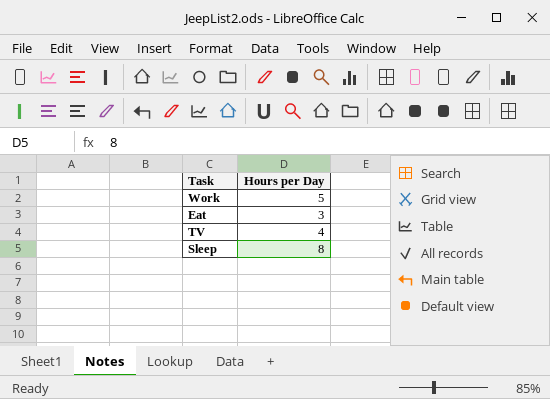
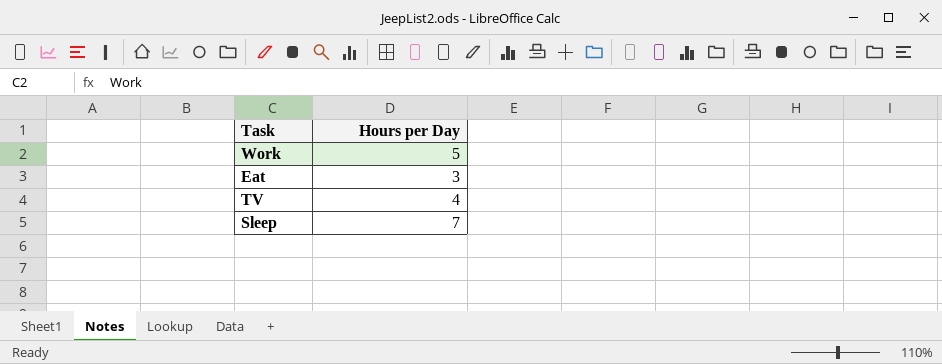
Sleep | Hours per Day: 8 -> 7

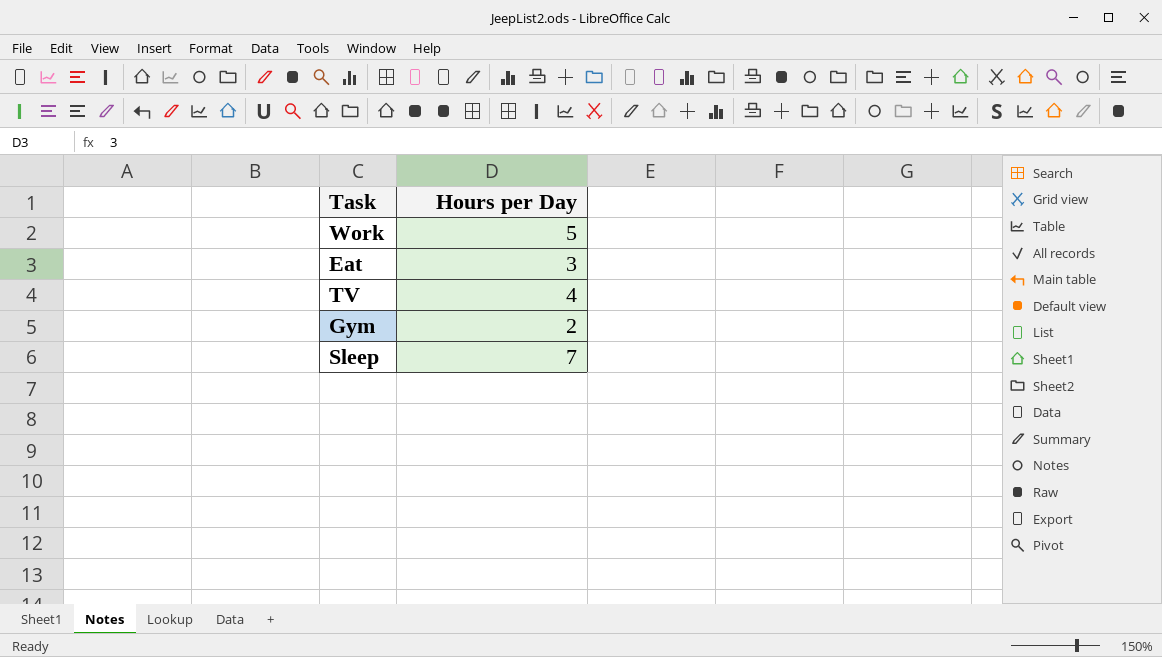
row Gym: none -> 2

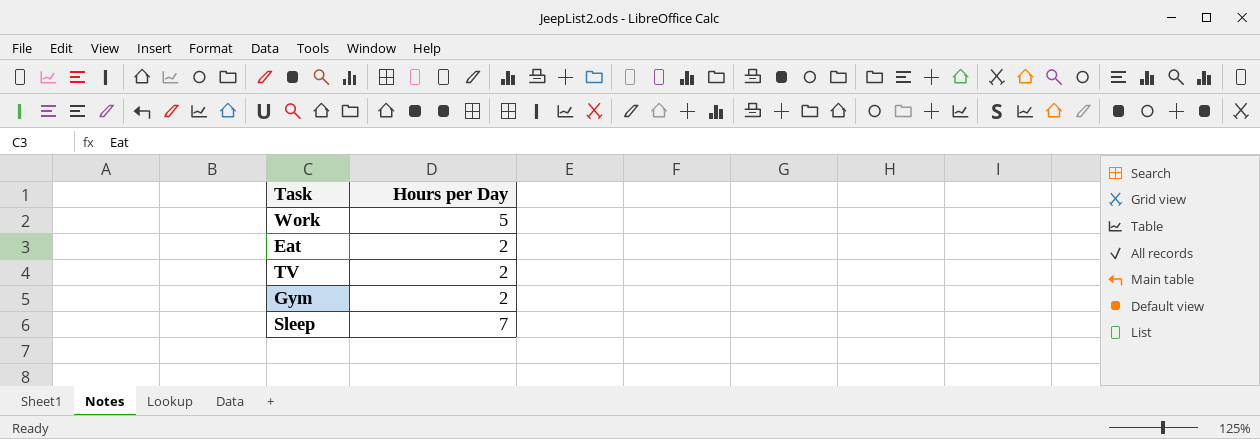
Eat | Hours per Day: 3 -> 2
TV | Hours per Day: 4 -> 2

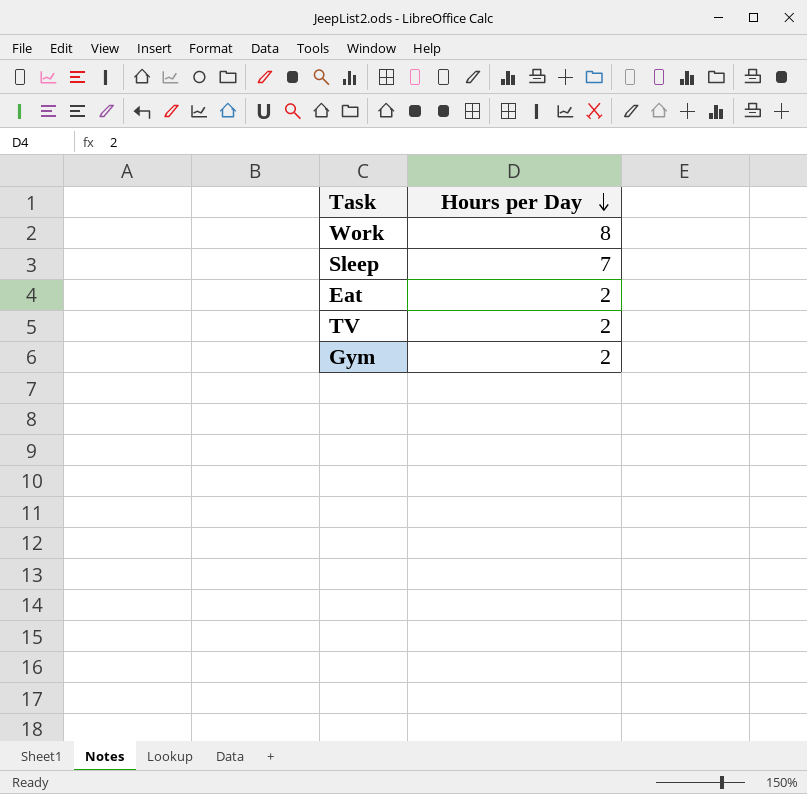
row order: none -> Hours per Day descending
Work | Hours per Day: 5 -> 8

